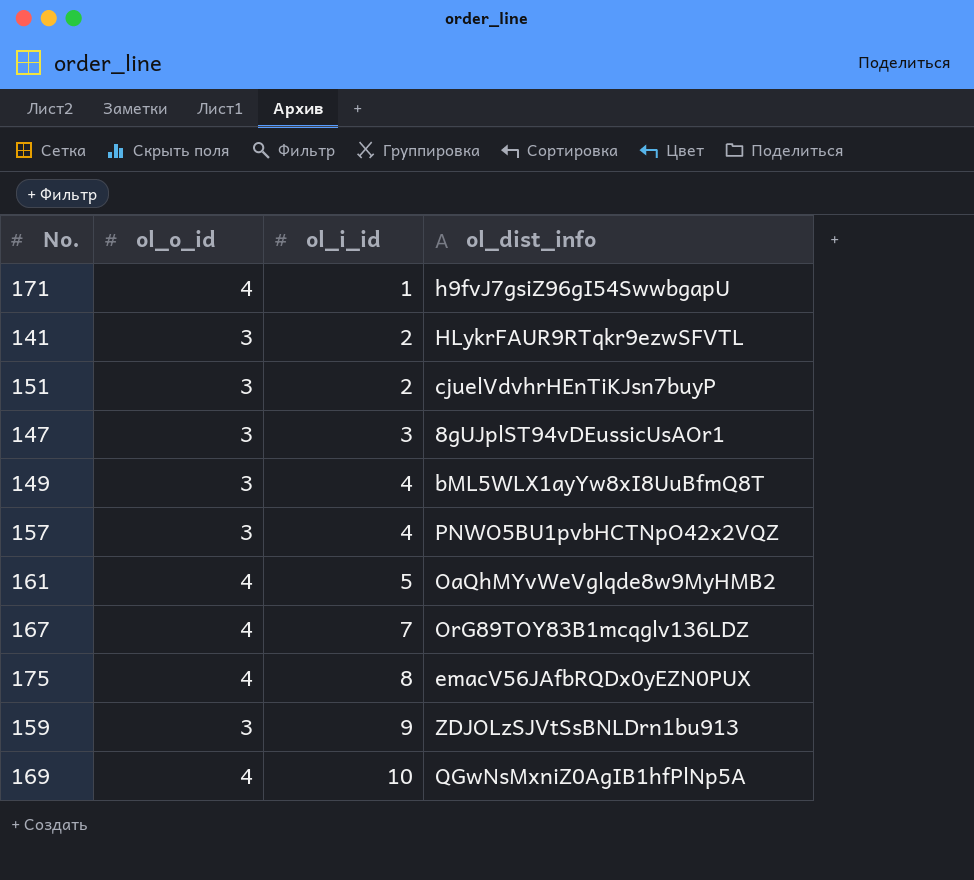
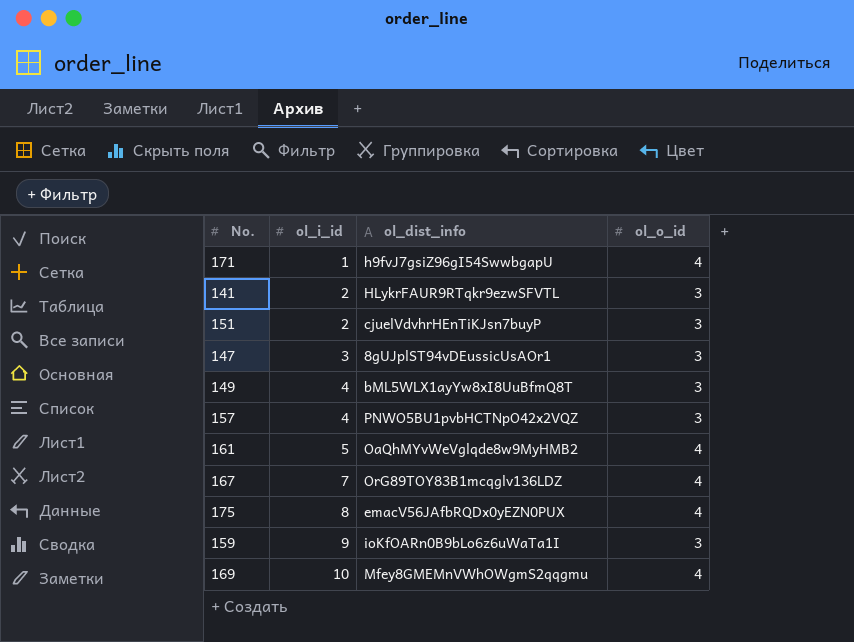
column ol_o_id | position: 2 -> 4
159 | ol_dist_info: ZDJOLzSJVtSsBNLDrn1bu913 -> ioKfOARn0B9bLo6z6uWaTa1I
169 | ol_dist_info: QGwNsMxniZ0AgIB1hfPlNp5A -> Mfey8GMEMnVWhOWgmS2qqgmu

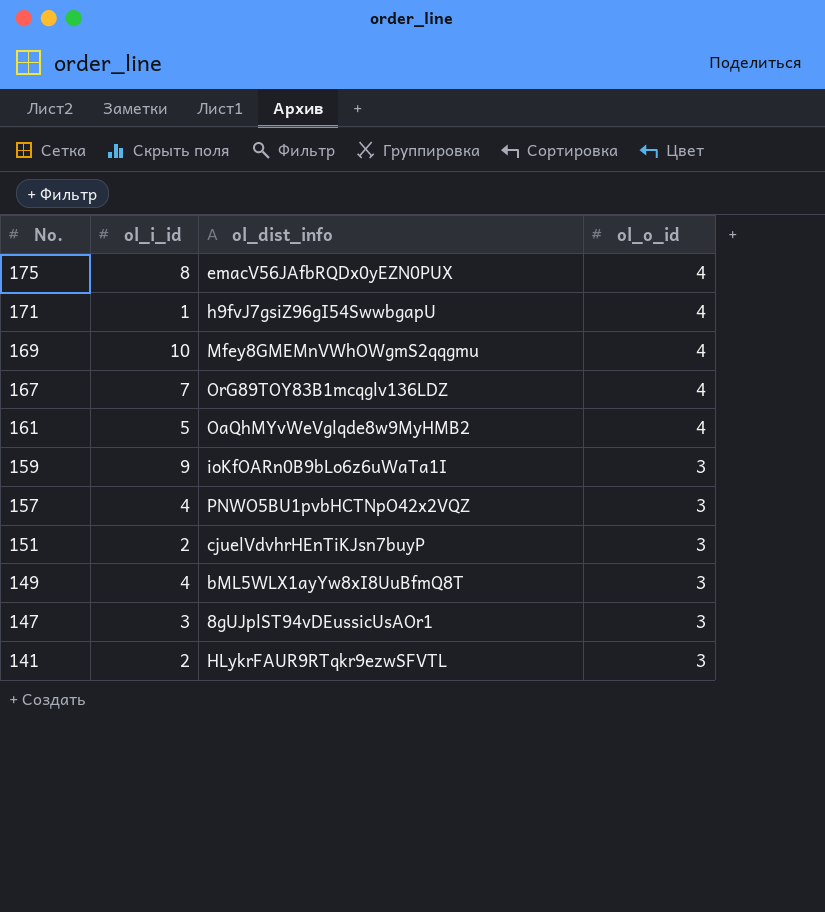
row order: ol_i_id ascending -> No. descending

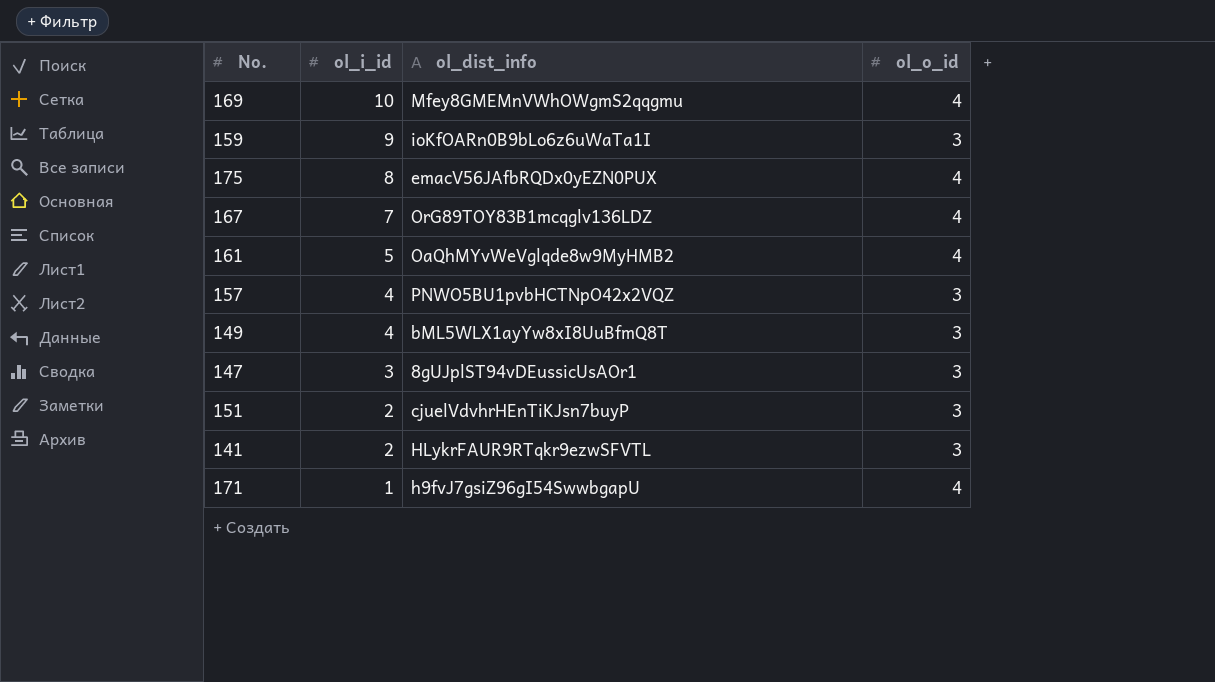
row order: No. descending -> ol_i_id descending

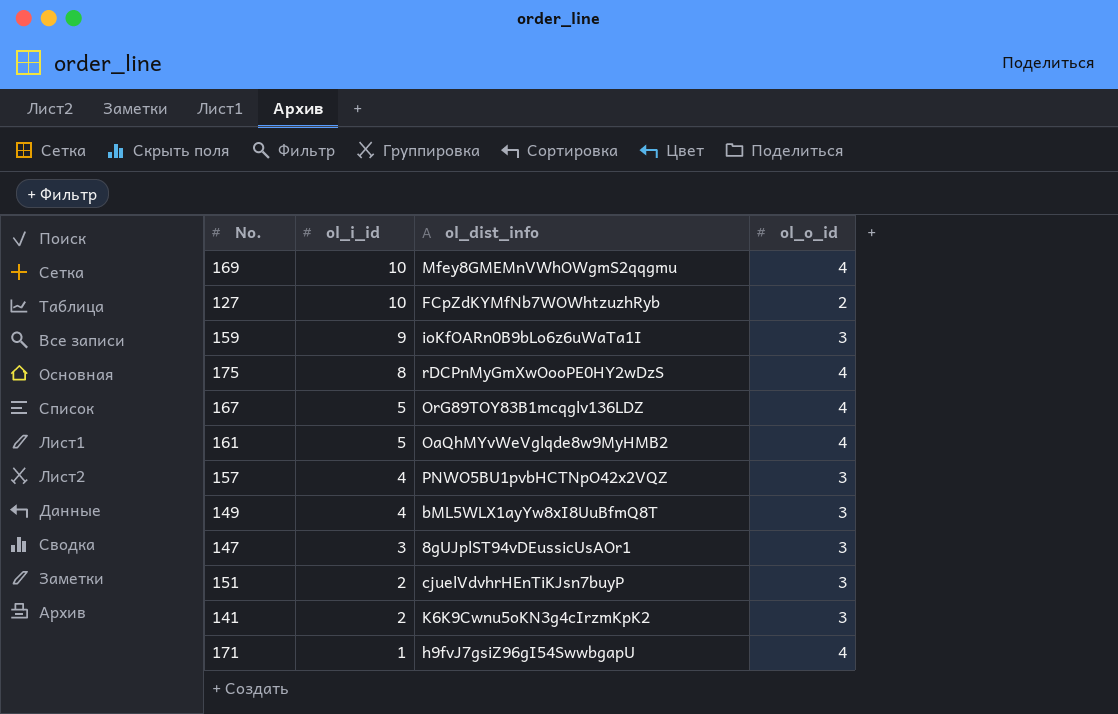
row 127: none -> 10 | FCpZdKYMfNb7WOWhtzuzhRyb | 2
175 | ol_dist_info: emacV56JAfbRQDx0yEZN0PUX -> rDCPnMyGmXwOooPE0HY2wDzS
167 | ol_i_id: 7 -> 5
141 | ol_dist_info: HLykrFAUR9RTqkr9ezwSFVTL -> K6K9Cwnu5oKN3g4cIrzmKpK2

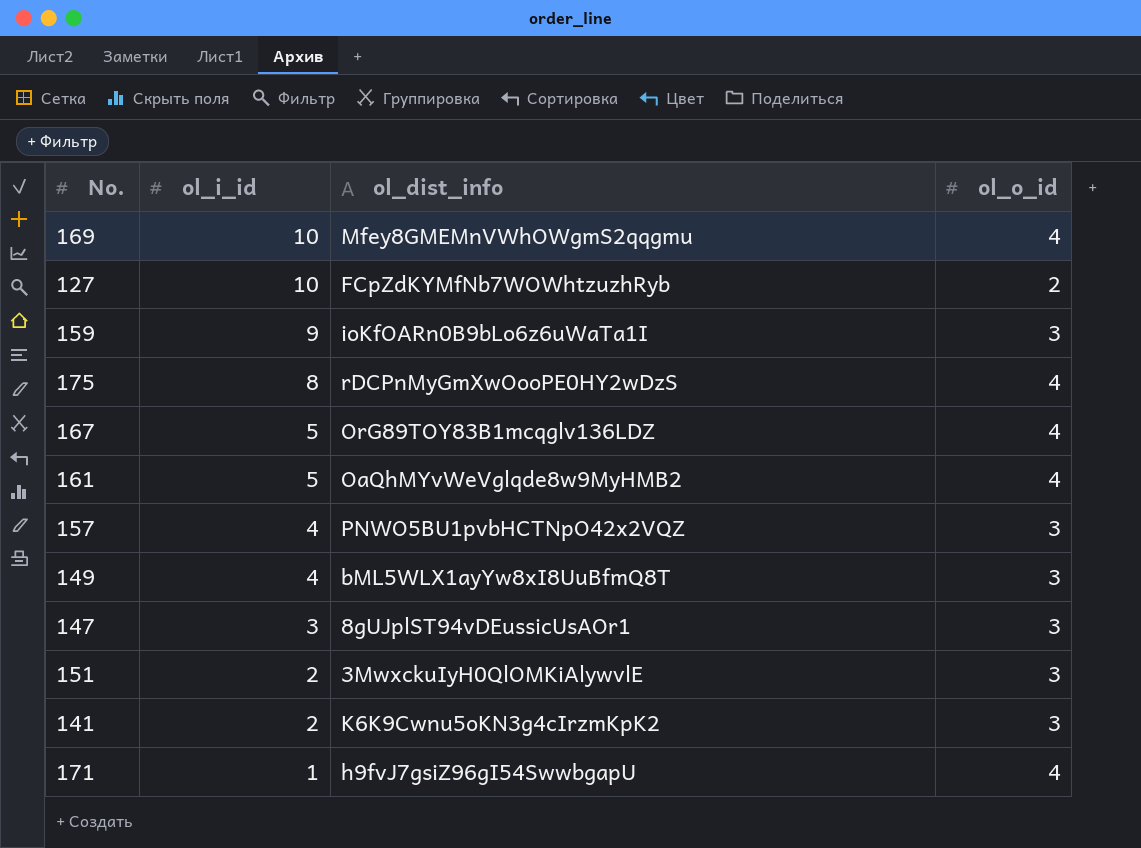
151 | ol_dist_info: cjuelVdvhrHEnTiKJsn7buyP -> 3MwxckuIyH0QlOMKiAlywvlE

